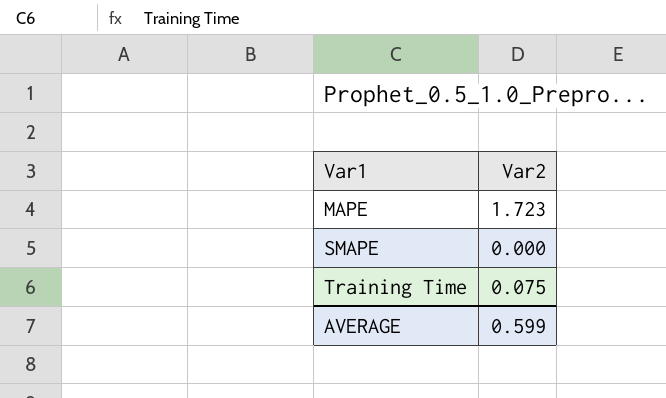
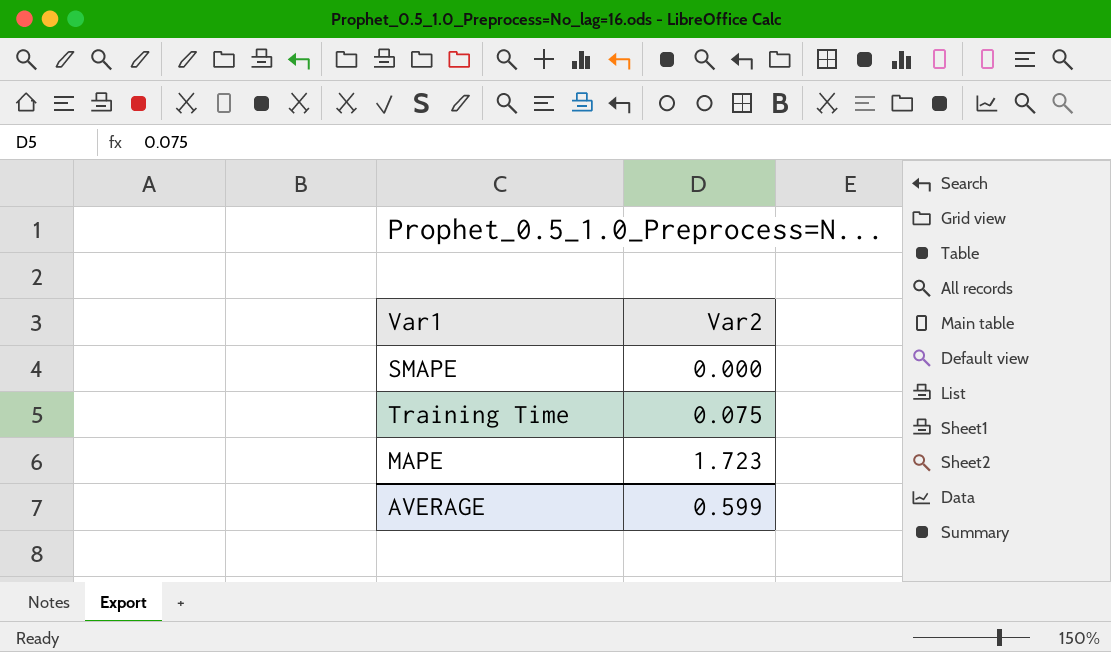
row order: Var1 ascending -> Var2 ascending

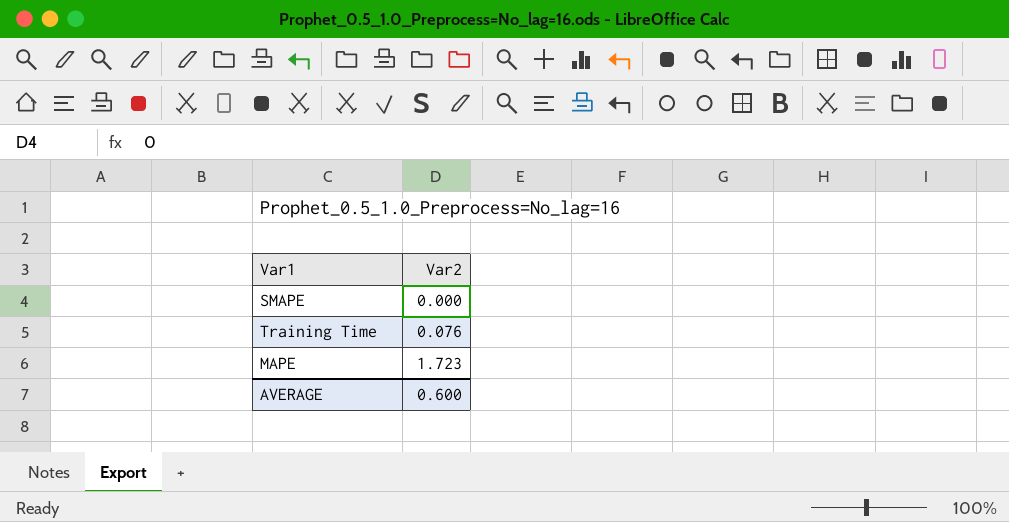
Training Time | Var2: 0.075 -> 0.076
AVERAGE | Var2: 0.599 -> 0.600

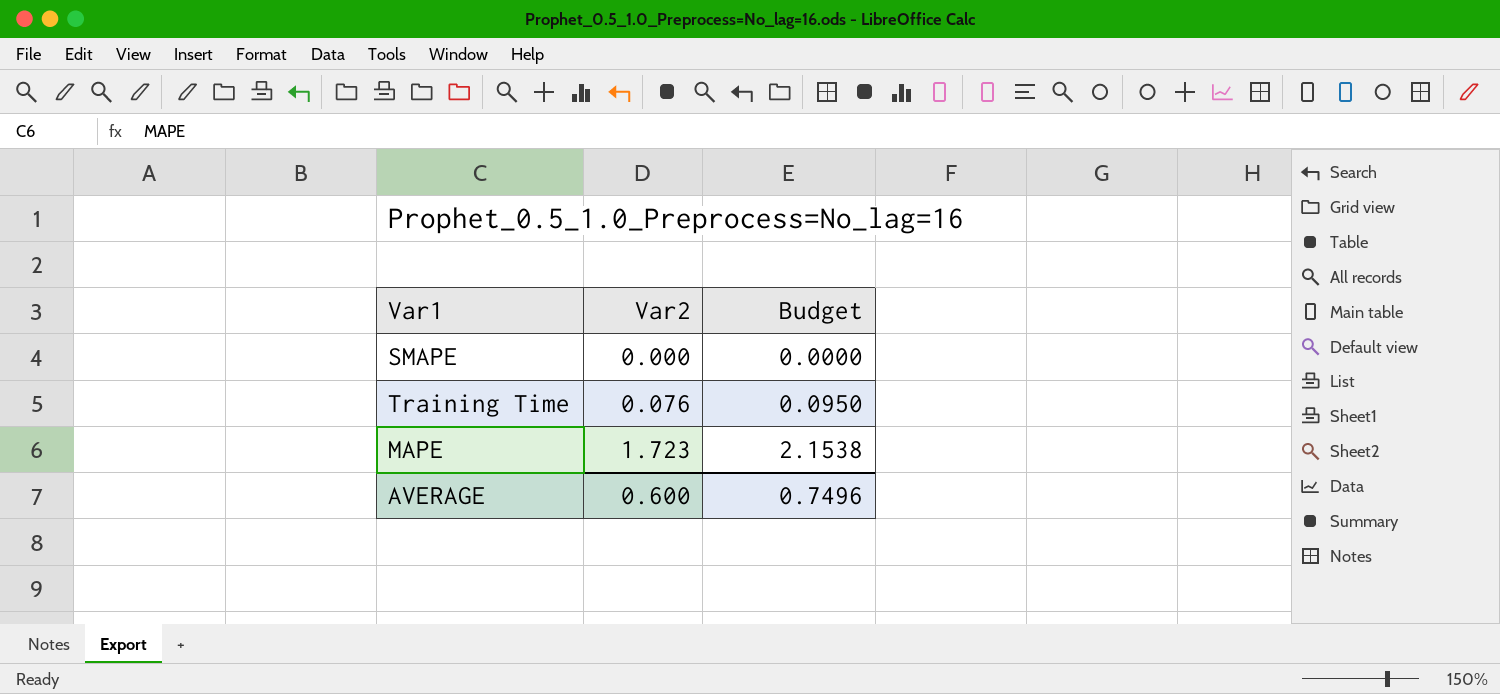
column Budget | formula: none -> [Var2] * 1.25

